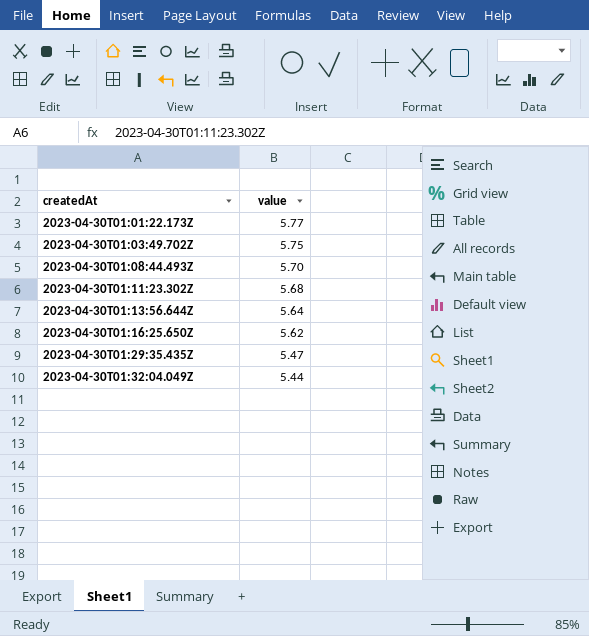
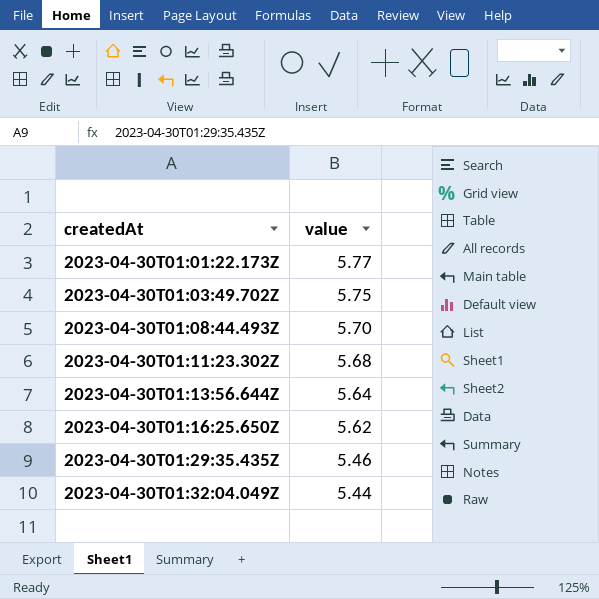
2023-04-30T01:29:35.435Z | value: 5.47 -> 5.46

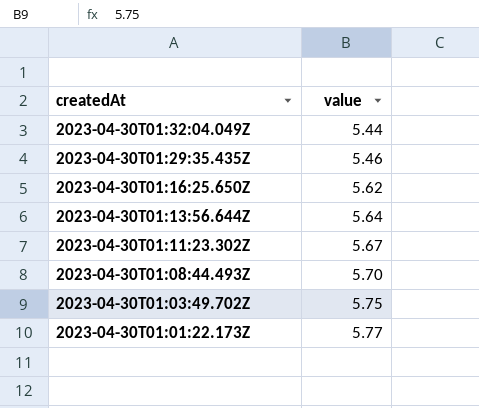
row order: createdAt ascending -> createdAt descending
2023-04-30T01:11:23.302Z | value: 5.68 -> 5.67

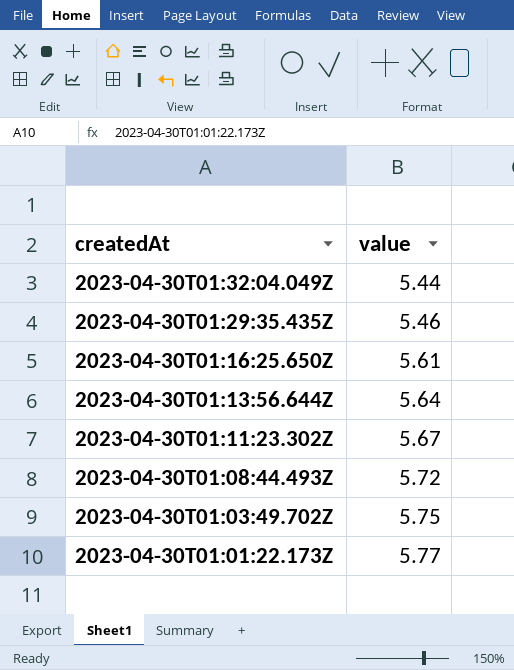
2023-04-30T01:16:25.650Z | value: 5.62 -> 5.61
2023-04-30T01:08:44.493Z | value: 5.70 -> 5.72

